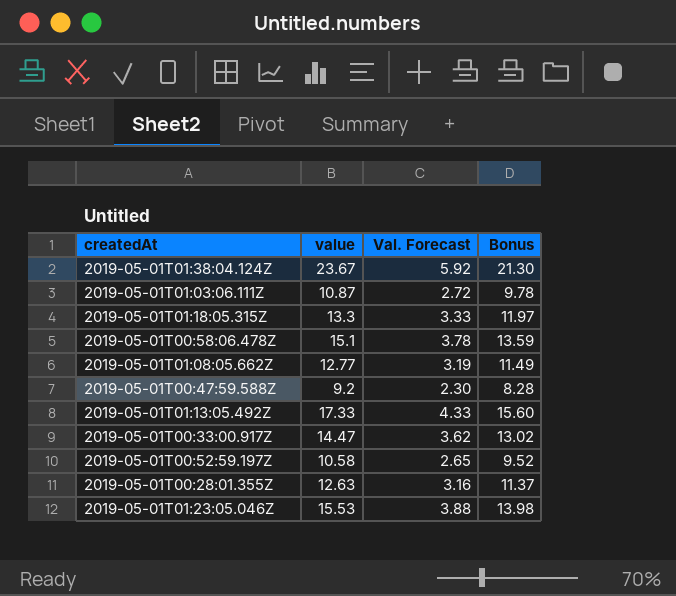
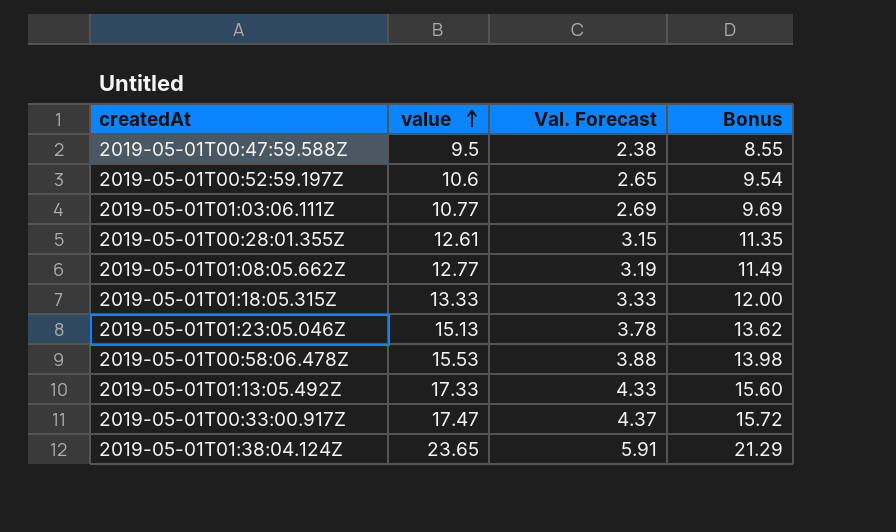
row order: none -> value ascending
2019-05-01T00:47:59.588Z | value: 9.2 -> 9.5
2019-05-01T00:47:59.588Z | Val. Forecast: 2.30 -> 2.38
2019-05-01T00:47:59.588Z | Bonus: 8.28 -> 8.55
2019-05-01T00:52:59.197Z | value: 10.58 -> 10.6
2019-05-01T00:52:59.197Z | Bonus: 9.52 -> 9.54
2019-05-01T01:03:06.111Z | value: 10.87 -> 10.77
2019-05-01T01:03:06.111Z | Val. Forecast: 2.72 -> 2.69
2019-05-01T01:03:06.111Z | Bonus: 9.78 -> 9.69
2019-05-01T00:28:01.355Z | value: 12.63 -> 12.61
2019-05-01T00:28:01.355Z | Val. Forecast: 3.16 -> 3.15
2019-05-01T00:28:01.355Z | Bonus: 11.37 -> 11.35
2019-05-01T01:18:05.315Z | value: 13.3 -> 13.33
2019-05-01T01:18:05.315Z | Bonus: 11.97 -> 12.00
2019-05-01T01:23:05.046Z | value: 15.53 -> 15.13
2019-05-01T01:23:05.046Z | Val. Forecast: 3.88 -> 3.78
2019-05-01T01:23:05.046Z | Bonus: 13.98 -> 13.62
2019-05-01T00:58:06.478Z | value: 15.1 -> 15.53
2019-05-01T00:58:06.478Z | Val. Forecast: 3.78 -> 3.88
2019-05-01T00:58:06.478Z | Bonus: 13.59 -> 13.98
2019-05-01T00:33:00.917Z | value: 14.47 -> 17.47
2019-05-01T00:33:00.917Z | Val. Forecast: 3.62 -> 4.37
2019-05-01T00:33:00.917Z | Bonus: 13.02 -> 15.72
2019-05-01T01:38:04.124Z | value: 23.67 -> 23.65
2019-05-01T01:38:04.124Z | Val. Forecast: 5.92 -> 5.91
2019-05-01T01:38:04.124Z | Bonus: 21.30 -> 21.29

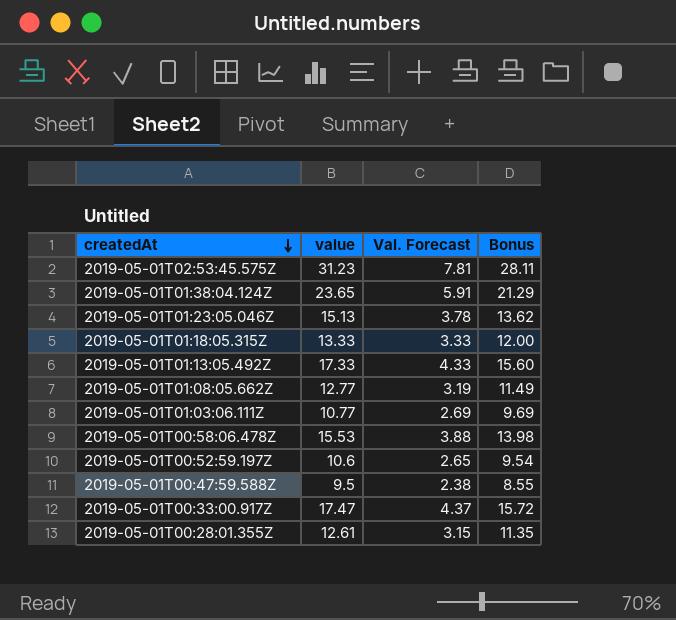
row order: value ascending -> createdAt descending
row 2019-05-01T02:53:45.575Z: none -> 31.23 | 7.81 | 28.11

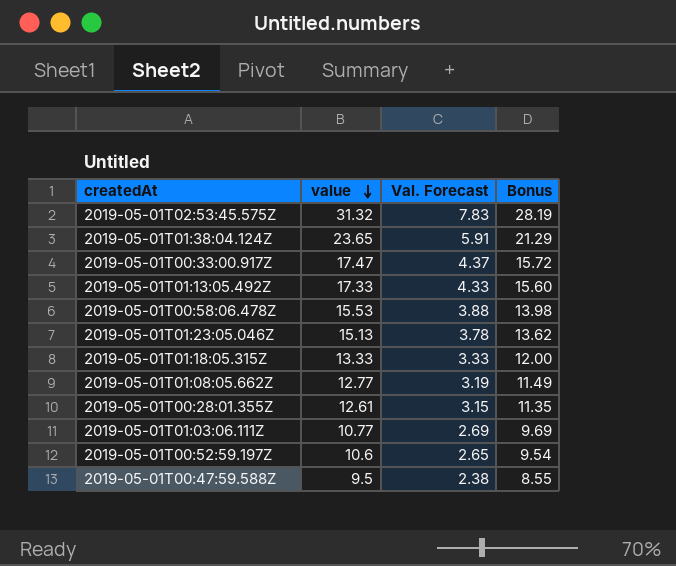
row order: createdAt descending -> value descending
2019-05-01T02:53:45.575Z | value: 31.23 -> 31.32
2019-05-01T02:53:45.575Z | Val. Forecast: 7.81 -> 7.83
2019-05-01T02:53:45.575Z | Bonus: 28.11 -> 28.19

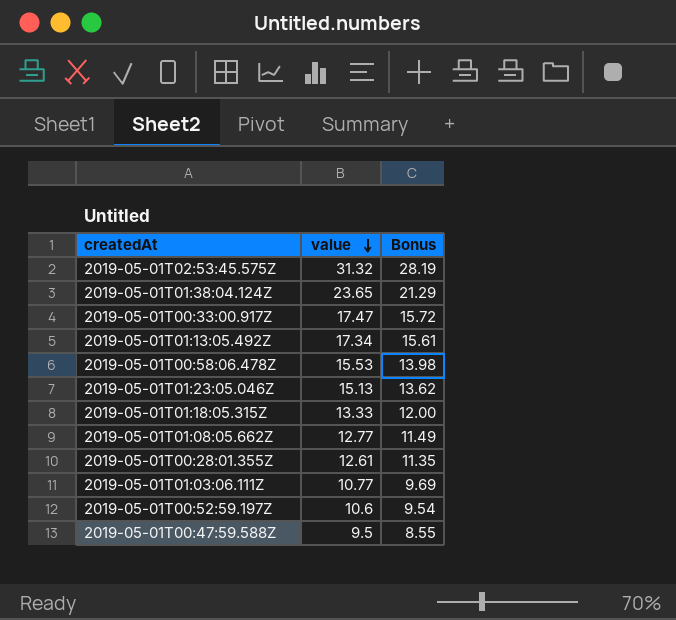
column Val. Forecast | formula: [value] * 0.25 -> none
2019-05-01T01:13:05.492Z | value: 17.33 -> 17.34
2019-05-01T01:13:05.492Z | Bonus: 15.60 -> 15.61

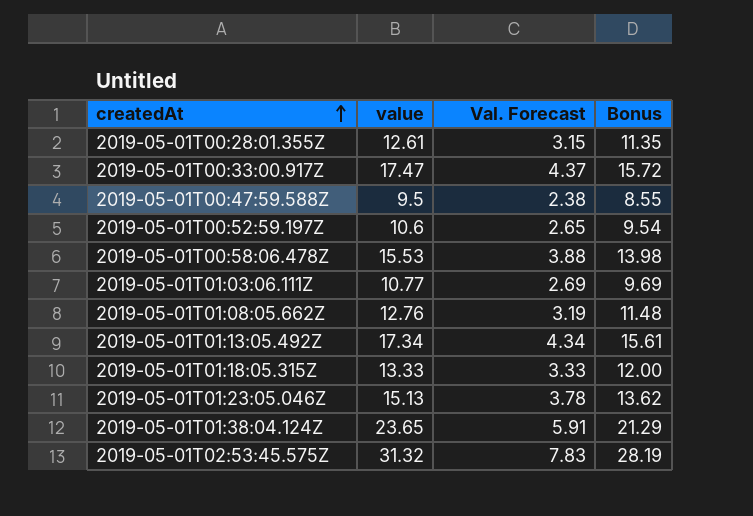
row order: value descending -> createdAt ascending
column Val. Forecast | formula: none -> [value] * 0.25
2019-05-01T01:08:05.662Z | value: 12.77 -> 12.76
2019-05-01T01:08:05.662Z | Bonus: 11.49 -> 11.48

